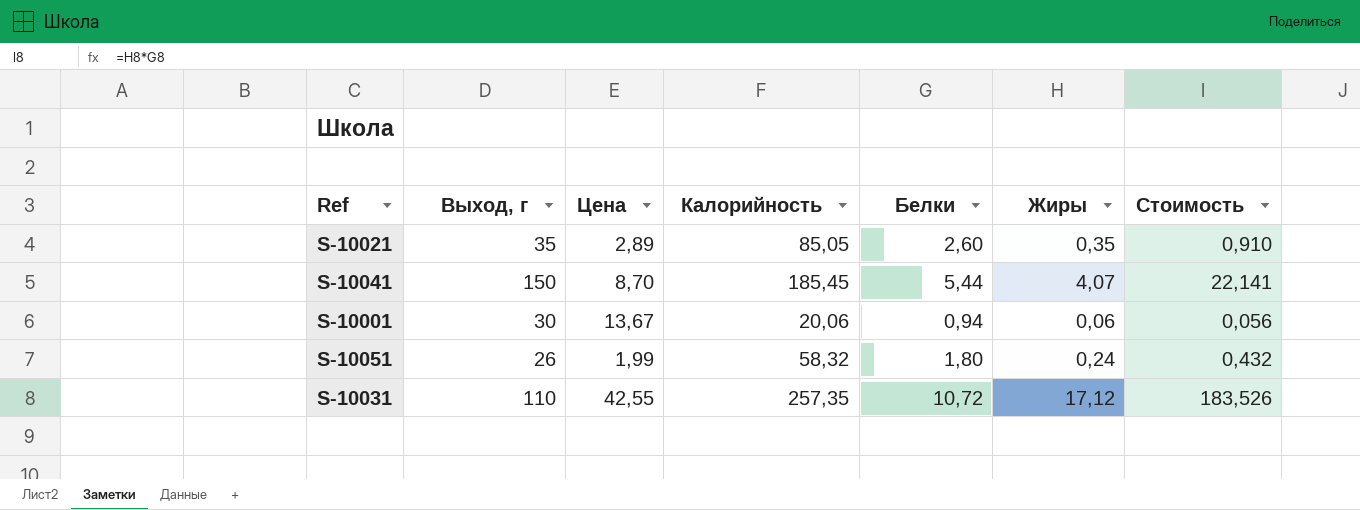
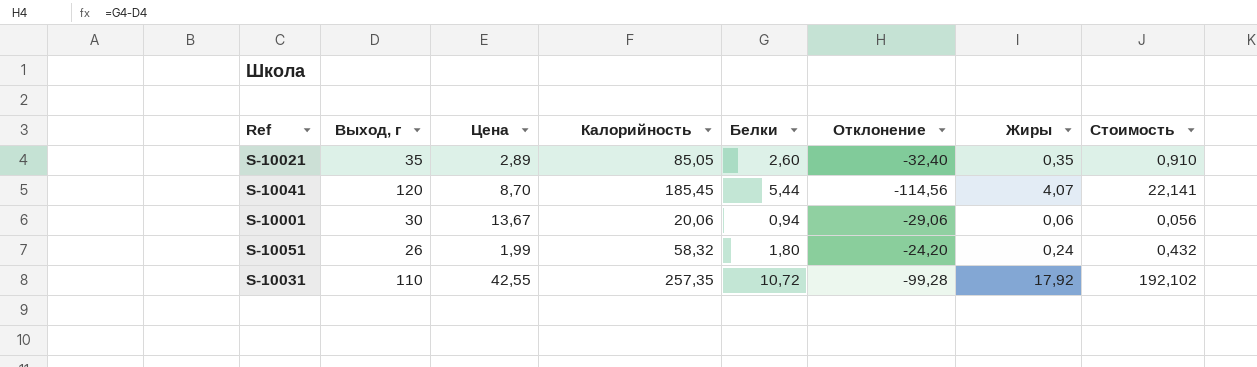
column Отклонение | formula: none -> [Белки] - [Выход, г]
S-10041 | Выход, г: 150 -> 120
S-10031 | Жиры: 17,12 -> 17,92
S-10031 | Стоимость: 183,526 -> 192,102

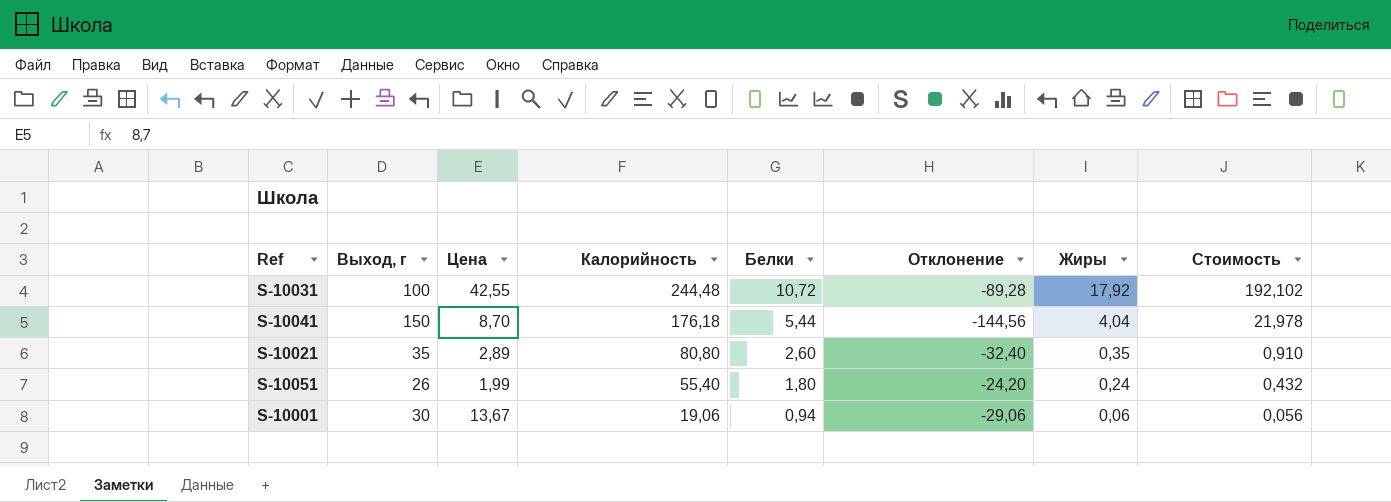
row order: none -> Калорийность descending
S-10031 | Выход, г: 110 -> 100
S-10031 | Калорийность: 257,35 -> 244,48
S-10031 | Отклонение: -99,28 -> -89,28
S-10041 | Выход, г: 120 -> 150
S-10041 | Калорийность: 185,45 -> 176,18
S-10041 | Отклонение: -114,56 -> -144,56
S-10041 | Жиры: 4,07 -> 4,04
S-10041 | Стоимость: 22,141 -> 21,978
S-10021 | Калорийность: 85,05 -> 80,80
S-10051 | Калорийность: 58,32 -> 55,40
S-10001 | Калорийность: 20,06 -> 19,06

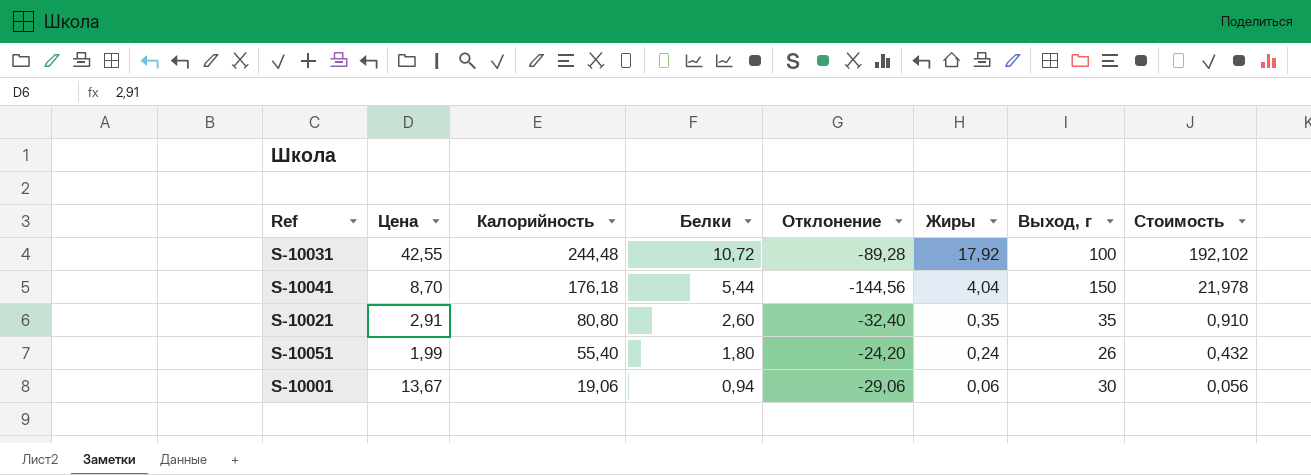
column Выход, г | position: 2 -> 7
S-10021 | Цена: 2,89 -> 2,91

